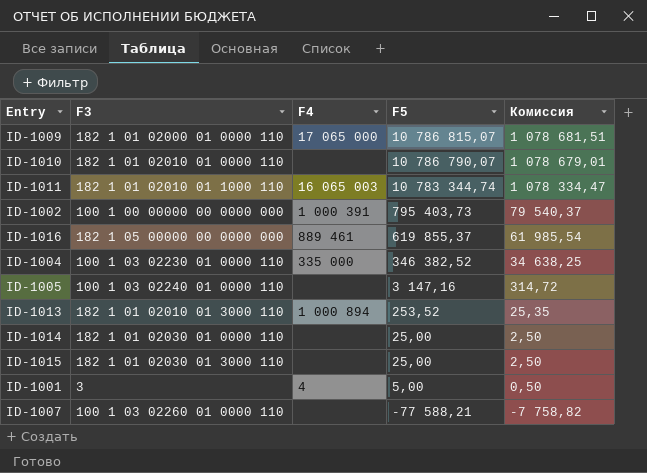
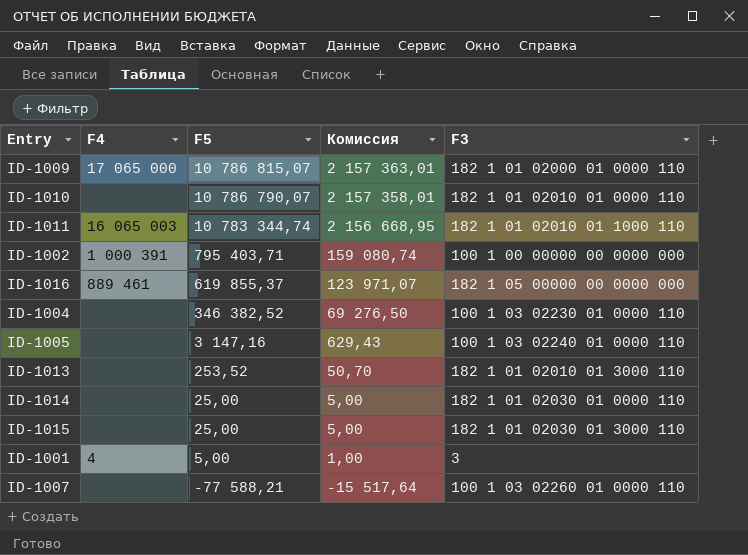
column Комиссия | formula: [F5] * 0,1 -> [F5] * 0,2
column F3 | position: 2 -> 5
ID-1002 | F5: 795 403,73 -> 795 403,71
ID-1004 | F4: 335 000 -> none
ID-1013 | F4: 1 000 894 -> none

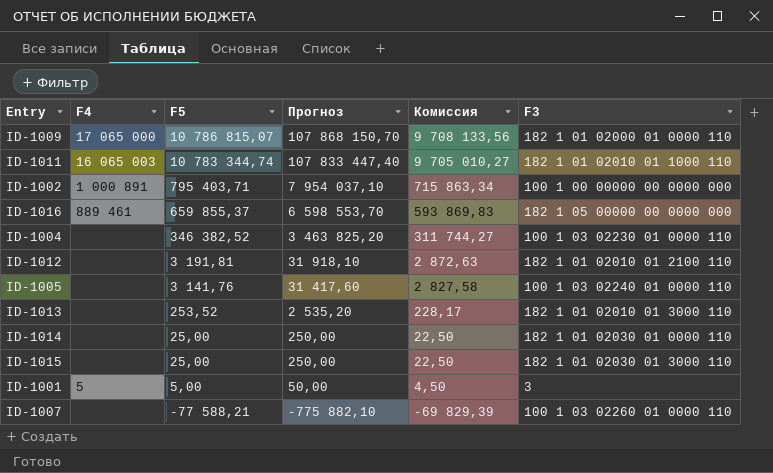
column Прогноз | formula: none -> [F5] * 10
column Комиссия | formula: [F5] * 0,2 -> [F5] * 0,9
row ID-1010: none | 10 786 790,07 | 2 157 358,01 | 182 1 01 02010 01 0000 110 -> none
ID-1002 | F4: 1 000 391 -> 1 000 891
ID-1016 | F5: 619 855,37 -> 659 855,37
row ID-1012: none -> none | 3 191,81 | 31 918,10 | 2 872,63 | 182 1 01 02010 01 2100 110
ID-1005 | F5: 3 147,16 -> 3 141,76
ID-1001 | F4: 4 -> 5

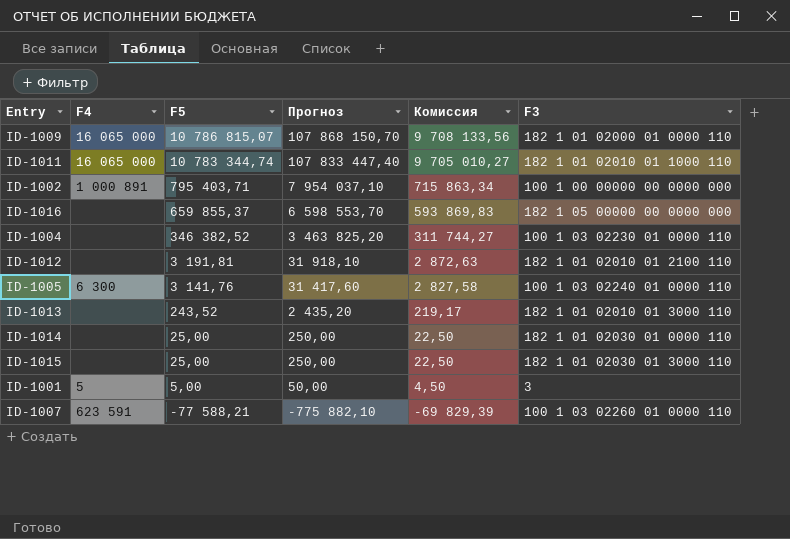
ID-1009 | F4: 17 065 000 -> 16 065 000
ID-1011 | F4: 16 065 003 -> 16 065 000
ID-1016 | F4: 889 461 -> none
ID-1005 | F4: none -> 6 300
ID-1013 | F5: 253,52 -> 243,52
ID-1013 | Прогноз: 2 535,20 -> 2 435,20
ID-1013 | Комиссия: 228,17 -> 219,17
ID-1007 | F4: none -> 623 591

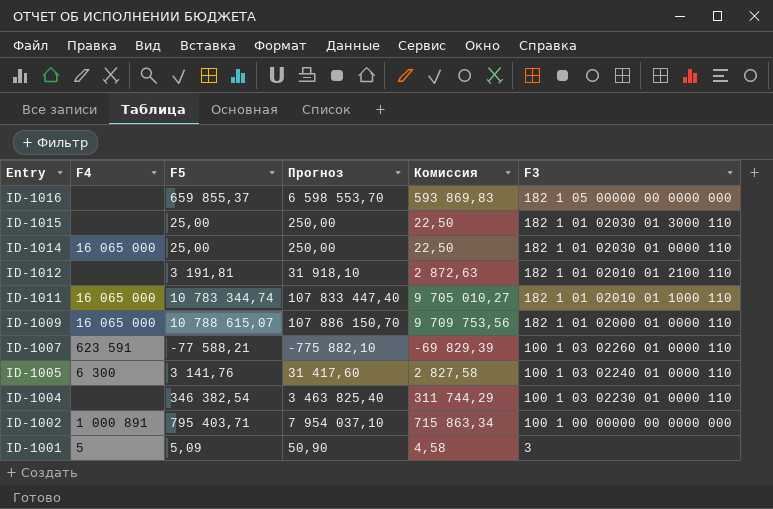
row order: F5 descending -> Entry descending
row ID-1013: none | 243,52 | 2 435,20 | 219,17 | 182 1 01 02010 01 3000 110 -> none
ID-1014 | F4: none -> 16 065 000
ID-1009 | F5: 10 786 815,07 -> 10 788 615,07
ID-1009 | Прогноз: 107 868 150,70 -> 107 886 150,70
ID-1009 | Комиссия: 9 708 133,56 -> 9 709 753,56
ID-1004 | F5: 346 382,52 -> 346 382,54
ID-1004 | Прогноз: 3 463 825,20 -> 3 463 825,40
ID-1004 | Комиссия: 311 744,27 -> 311 744,29
ID-1001 | F5: 5,00 -> 5,09
ID-1001 | Прогноз: 50,00 -> 50,90
ID-1001 | Комиссия: 4,50 -> 4,58

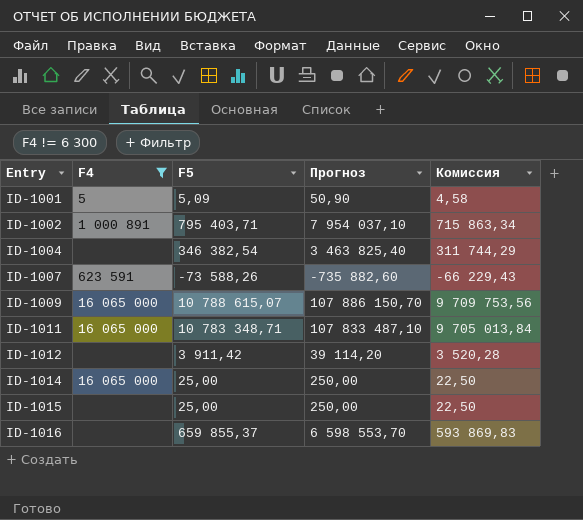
filter: none -> F4 != 6 300
row order: Entry descending -> Entry ascending
column F3 | position: 6 -> none
ID-1007 | F5: -77 588,21 -> -73 588,26
ID-1007 | Прогноз: -775 882,10 -> -735 882,60
ID-1007 | Комиссия: -69 829,39 -> -66 229,43
ID-1011 | F5: 10 783 344,74 -> 10 783 348,71
ID-1011 | Прогноз: 107 833 447,40 -> 107 833 487,10
ID-1011 | Комиссия: 9 705 010,27 -> 9 705 013,84
ID-1012 | F5: 3 191,81 -> 3 911,42
ID-1012 | Прогноз: 31 918,10 -> 39 114,20
ID-1012 | Комиссия: 2 872,63 -> 3 520,28

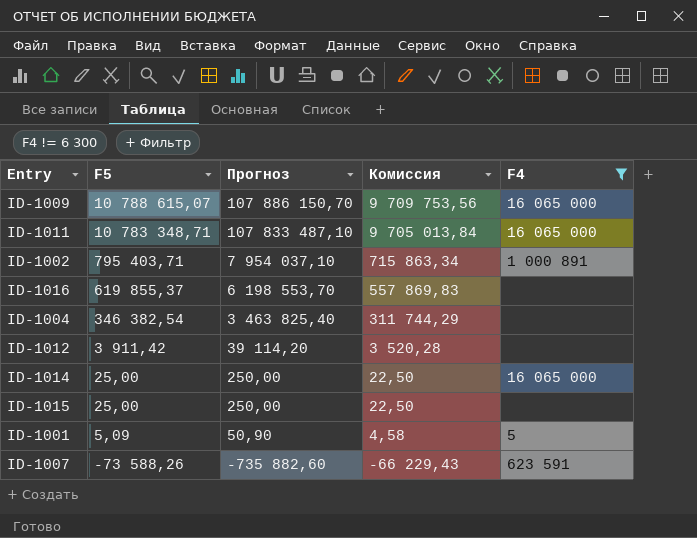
row order: Entry ascending -> F5 descending
column F4 | position: 2 -> 5
ID-1016 | F5: 659 855,37 -> 619 855,37
ID-1016 | Прогноз: 6 598 553,70 -> 6 198 553,70
ID-1016 | Комиссия: 593 869,83 -> 557 869,83

